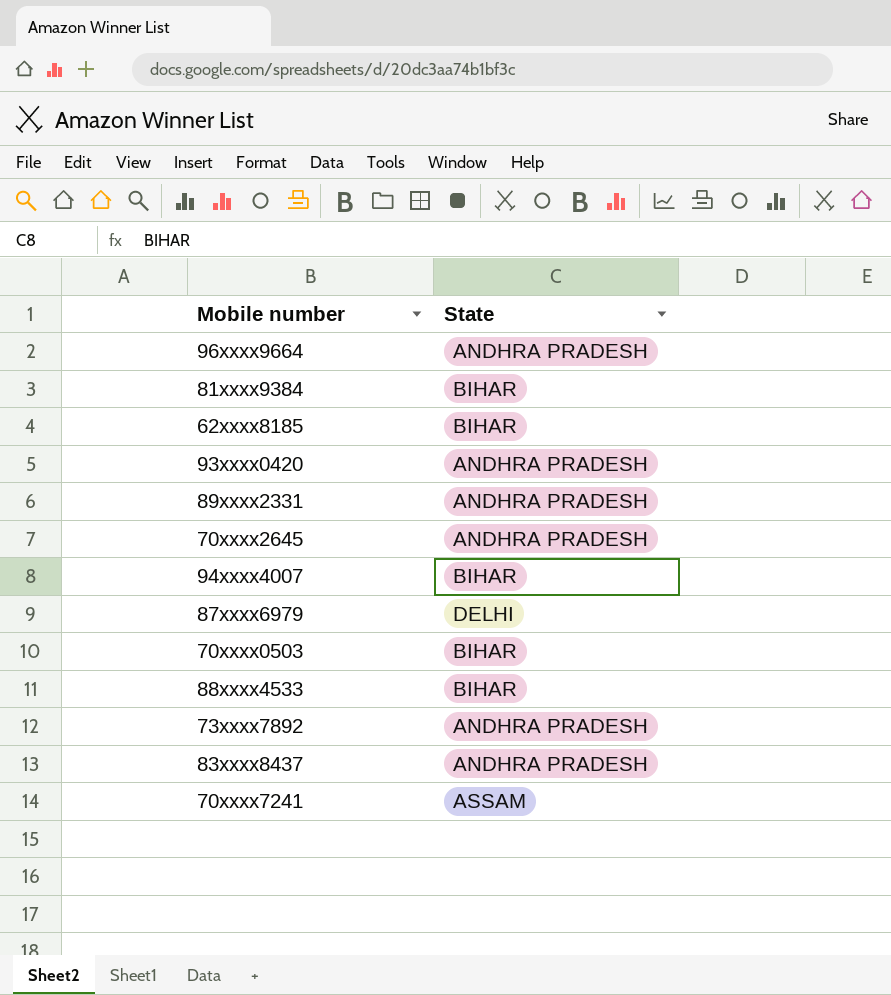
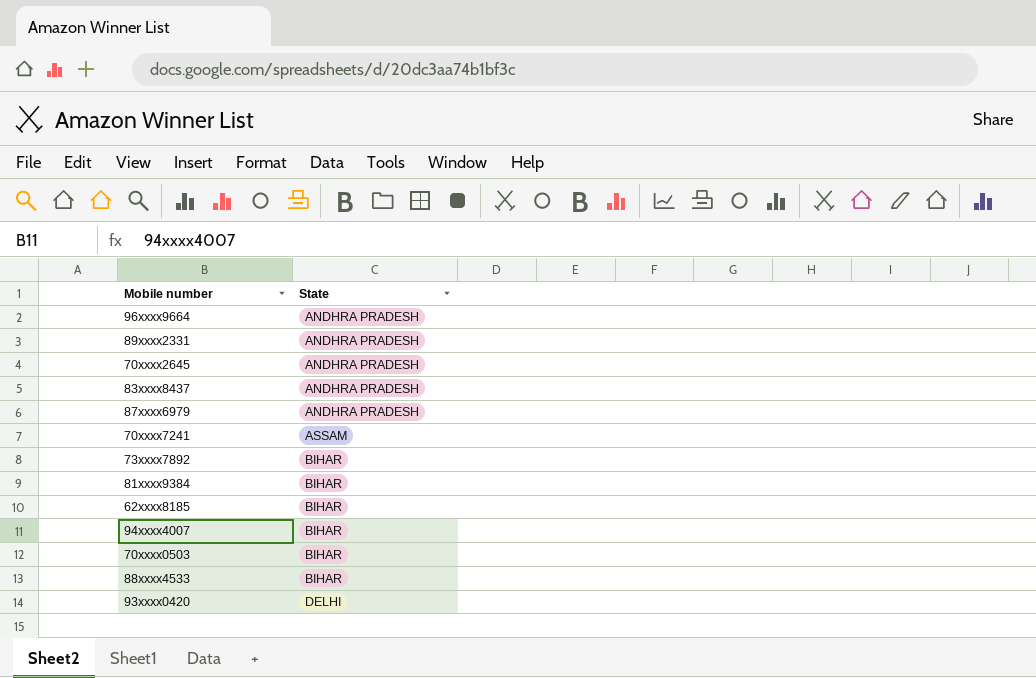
row order: none -> State ascending
87xxxx6979 | State: DELHI -> ANDHRA PRADESH
73xxxx7892 | State: ANDHRA PRADESH -> BIHAR
93xxxx0420 | State: ANDHRA PRADESH -> DELHI

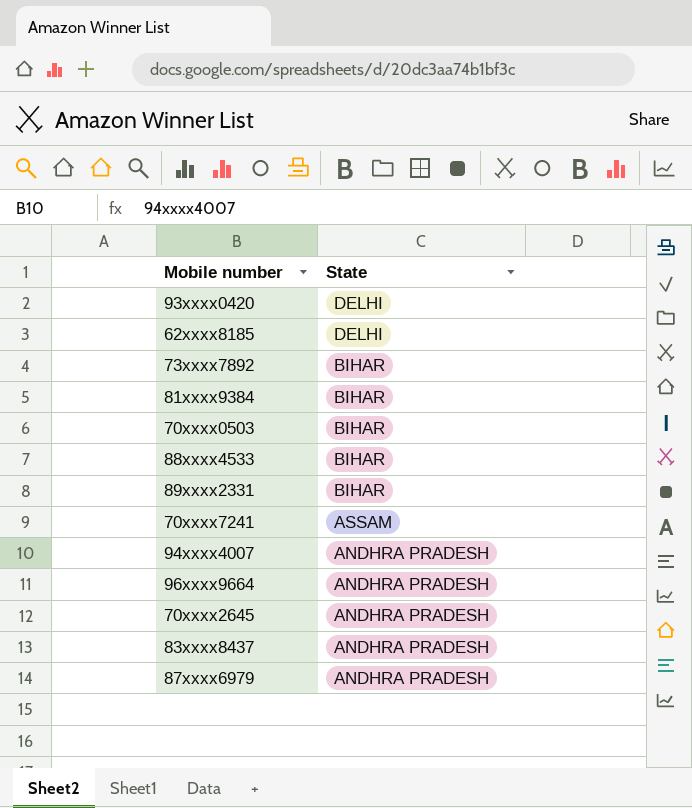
row order: State ascending -> State descending
62xxxx8185 | State: BIHAR -> DELHI
89xxxx2331 | State: ANDHRA PRADESH -> BIHAR
94xxxx4007 | State: BIHAR -> ANDHRA PRADESH

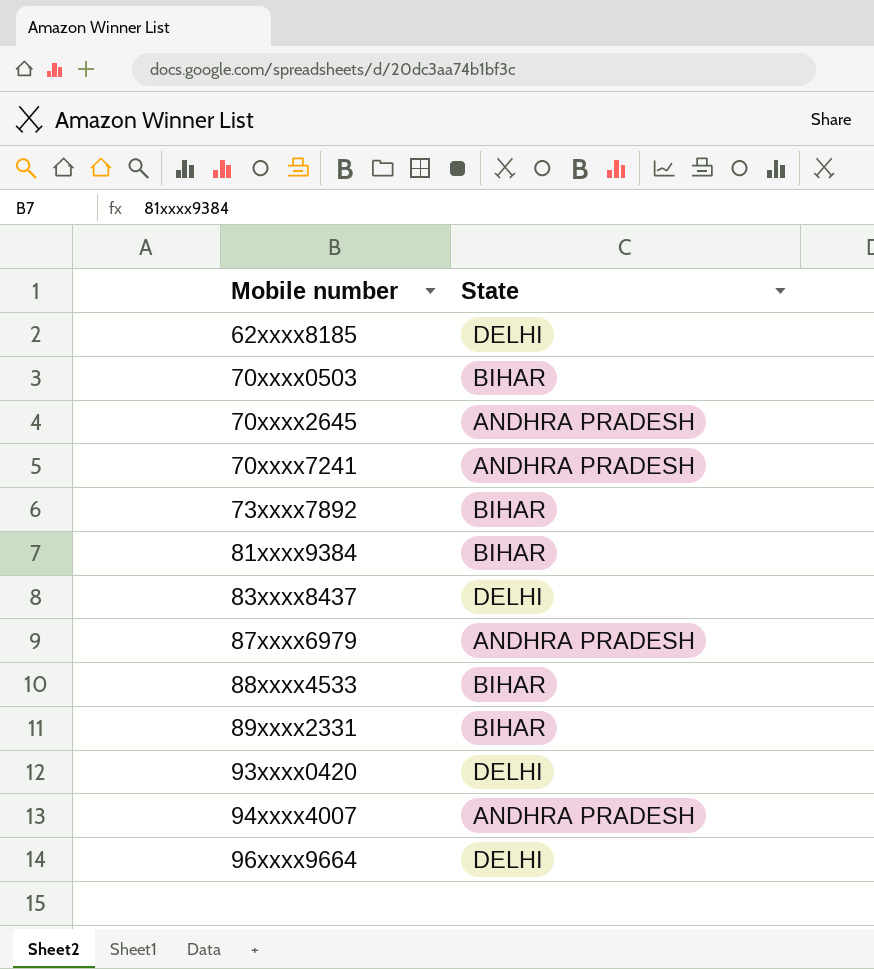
row order: State descending -> Mobile number ascending
70xxxx7241 | State: ASSAM -> ANDHRA PRADESH
83xxxx8437 | State: ANDHRA PRADESH -> DELHI
96xxxx9664 | State: ANDHRA PRADESH -> DELHI

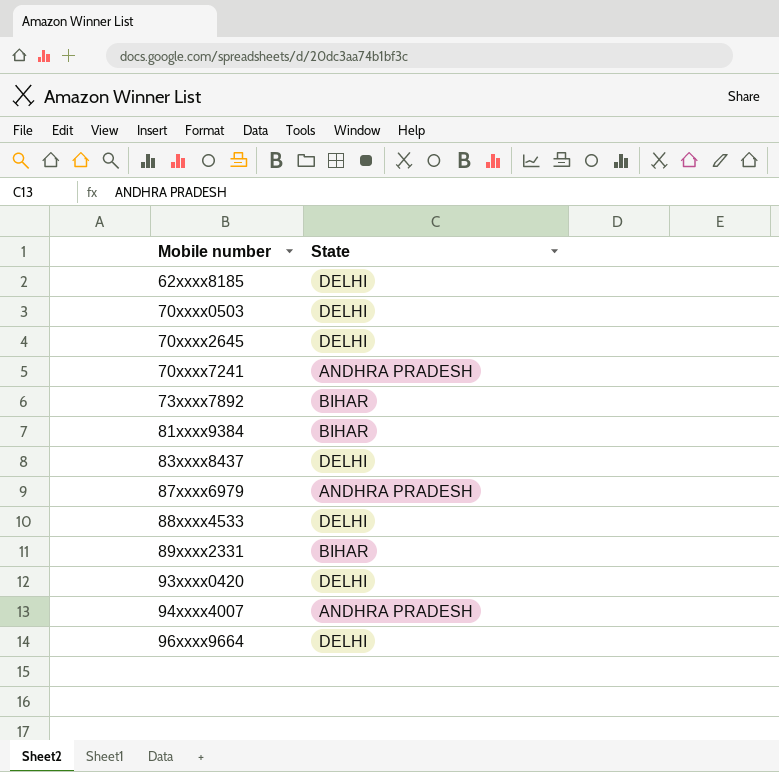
70xxxx0503 | State: BIHAR -> DELHI
70xxxx2645 | State: ANDHRA PRADESH -> DELHI
88xxxx4533 | State: BIHAR -> DELHI

